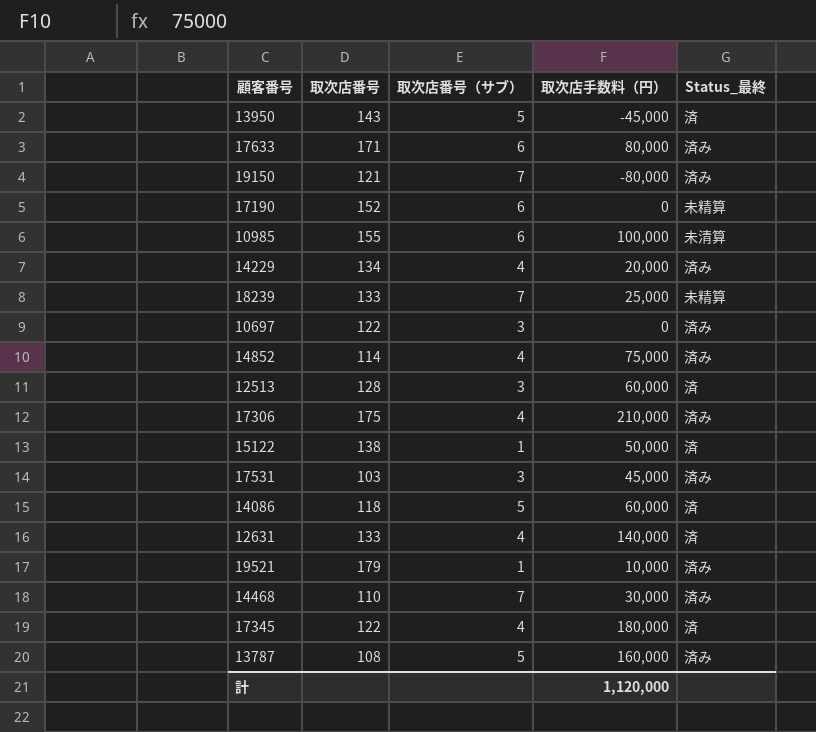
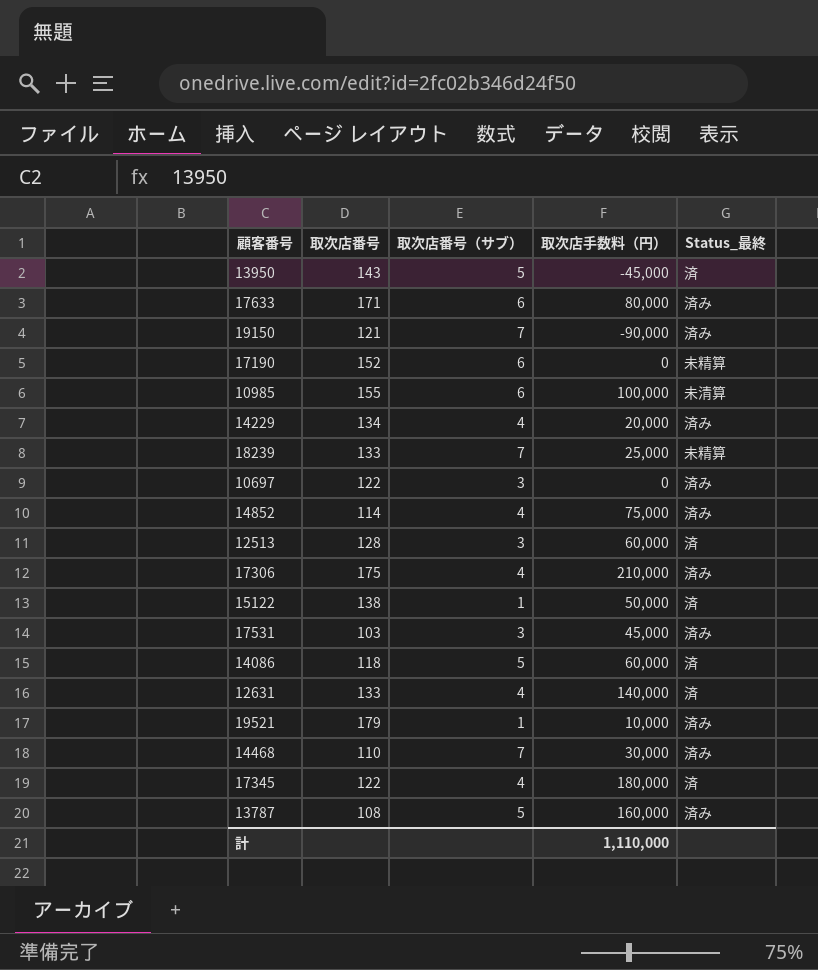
19150 | 取次店手数料（円）: -80,000 -> -90,000
計 | 取次店手数料（円）: 1,120,000 -> 1,110,000

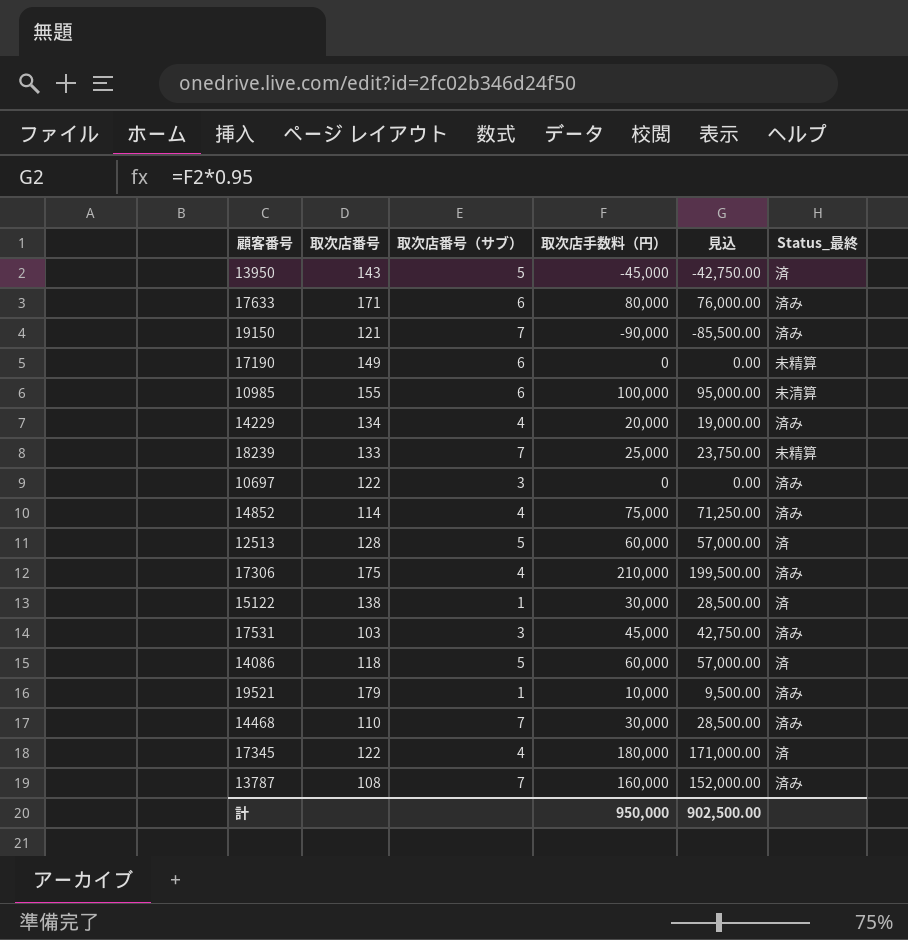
column 見込 | formula: none -> [取次店手数料（円）] * 0.95
row 12631: 133 | 4 | 140,000 | 済 -> none
17190 | 取次店番号: 152 -> 149
12513 | 取次店番号（サブ）: 3 -> 5
15122 | 取次店手数料（円）: 50,000 -> 30,000
13787 | 取次店番号（サブ）: 5 -> 7
計 | 取次店手数料（円）: 1,110,000 -> 950,000

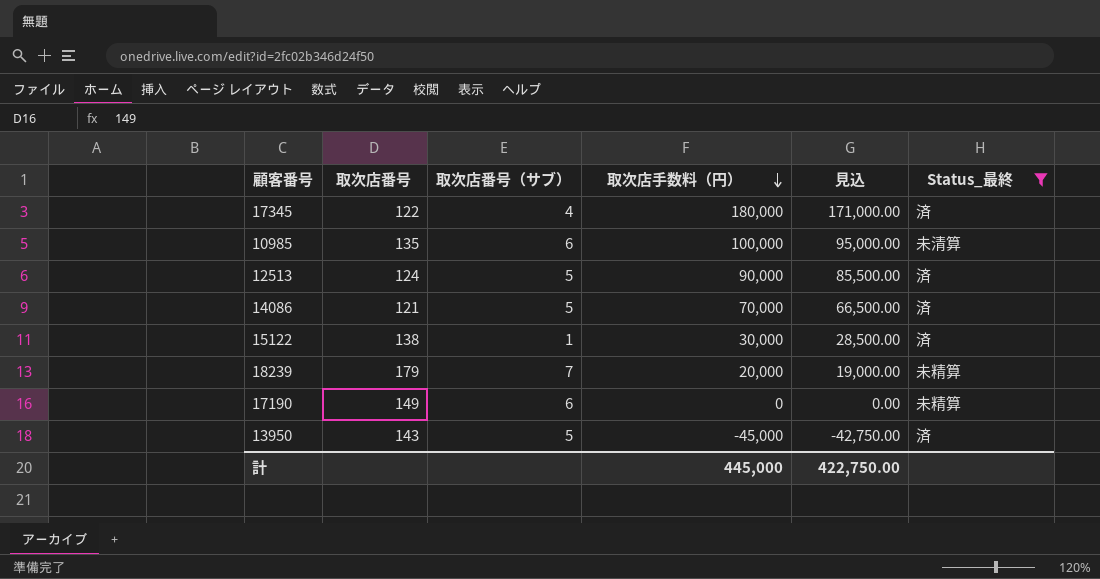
filter: none -> Status_最終 != 済み
row order: none -> 取次店手数料（円） descending
10985 | 取次店番号: 155 -> 135
12513 | 取次店番号: 128 -> 124
12513 | 取次店手数料（円）: 60,000 -> 90,000
12513 | 見込: 57,000.00 -> 85,500.00
14086 | 取次店番号: 118 -> 121
14086 | 取次店手数料（円）: 60,000 -> 70,000
14086 | 見込: 57,000.00 -> 66,500.00
18239 | 取次店番号: 133 -> 179
18239 | 取次店手数料（円）: 25,000 -> 20,000
18239 | 見込: 23,750.00 -> 19,000.00
計 | 取次店手数料（円）: 950,000 -> 445,000
計 | 見込: 902,500.00 -> 422,750.00

